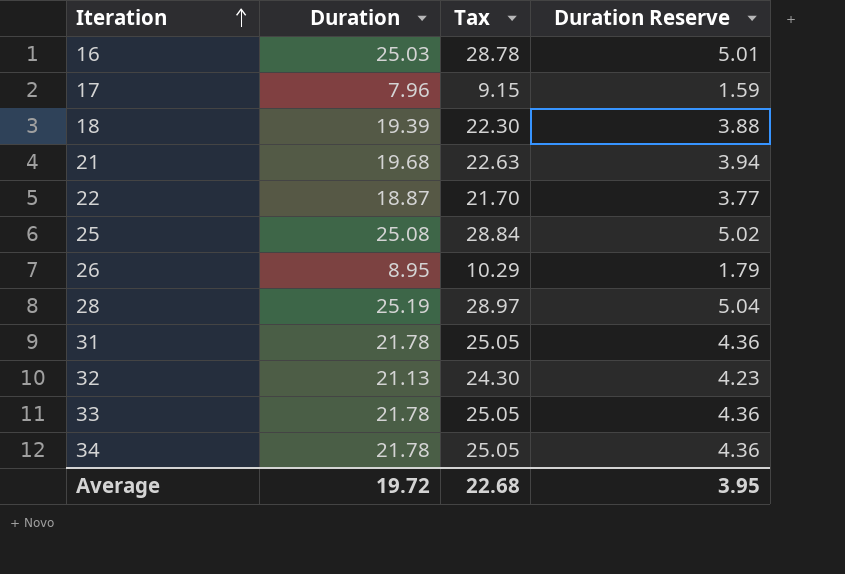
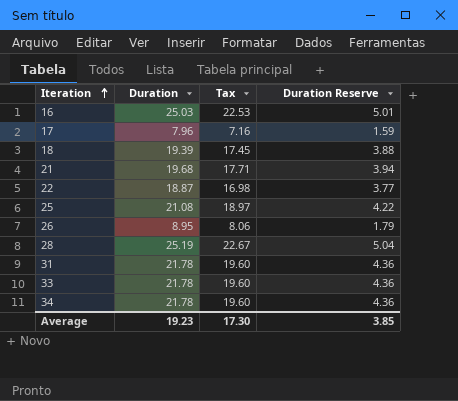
column Tax | formula: [Duration] * 1.15 -> [Duration] * 0.9
row 32: 21.13 | 24.30 | 4.23 -> none
25 | Duration: 25.08 -> 21.08
25 | Duration Reserve: 5.02 -> 4.22
Average | Duration: 19.72 -> 19.23
Average | Tax: 22.68 -> 17.30
Average | Duration Reserve: 3.95 -> 3.85

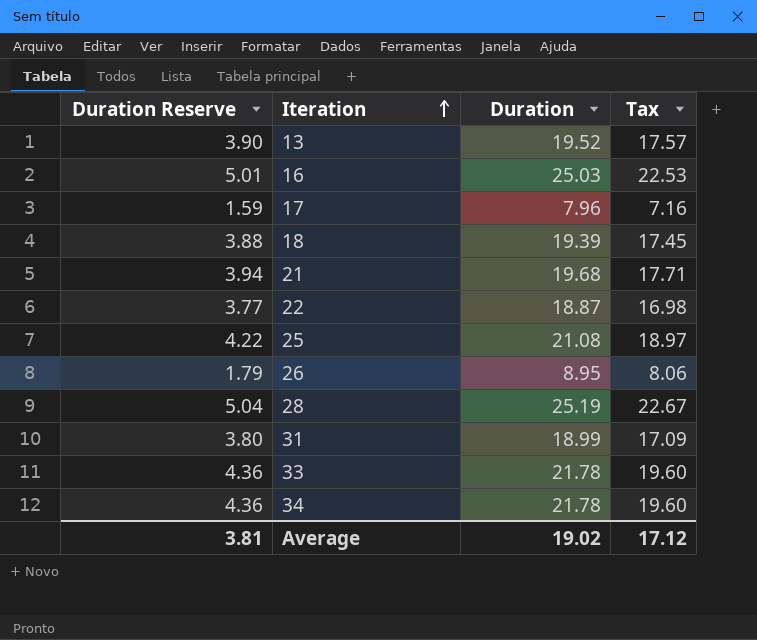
column Duration Reserve | position: 4 -> 1
row 13: none -> 3.90 | 19.52 | 17.57
31 | Duration Reserve: 4.36 -> 3.80
31 | Duration: 21.78 -> 18.99
31 | Tax: 19.60 -> 17.09
Average | Duration Reserve: 3.85 -> 3.81
Average | Duration: 19.23 -> 19.02
Average | Tax: 17.30 -> 17.12

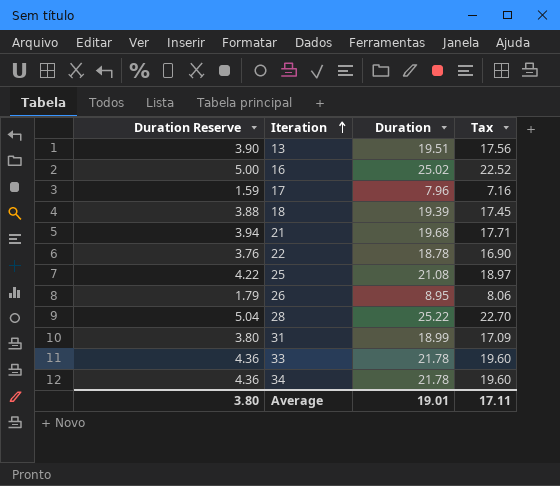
13 | Duration: 19.52 -> 19.51
13 | Tax: 17.57 -> 17.56
16 | Duration Reserve: 5.01 -> 5.00
16 | Duration: 25.03 -> 25.02
16 | Tax: 22.53 -> 22.52
22 | Duration Reserve: 3.77 -> 3.76
22 | Duration: 18.87 -> 18.78
22 | Tax: 16.98 -> 16.90
28 | Duration: 25.19 -> 25.22
28 | Tax: 22.67 -> 22.70
Average | Duration Reserve: 3.81 -> 3.80
Average | Duration: 19.02 -> 19.01
Average | Tax: 17.12 -> 17.11

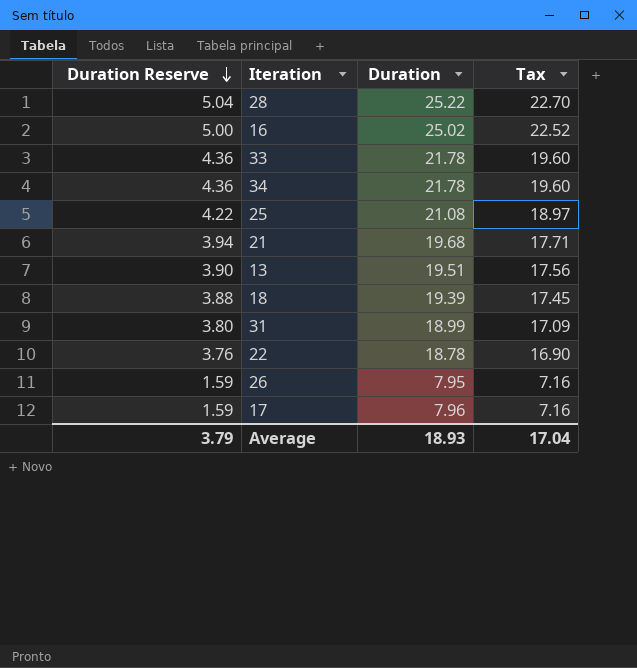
row order: Iteration ascending -> Duration Reserve descending
26 | Duration Reserve: 1.79 -> 1.59
26 | Duration: 8.95 -> 7.95
26 | Tax: 8.06 -> 7.16
Average | Duration Reserve: 3.80 -> 3.79
Average | Duration: 19.01 -> 18.93
Average | Tax: 17.11 -> 17.04

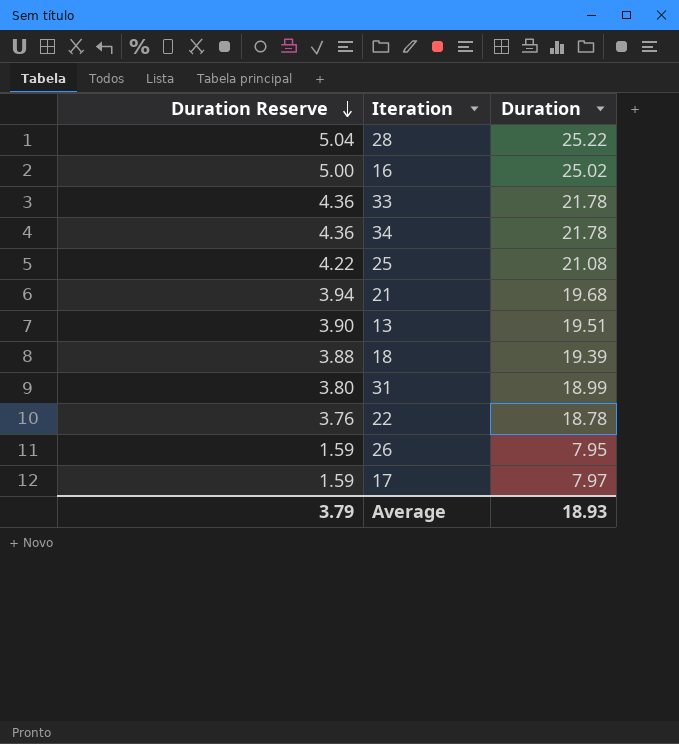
column Tax | formula: [Duration] * 0.9 -> none
17 | Duration: 7.96 -> 7.97

